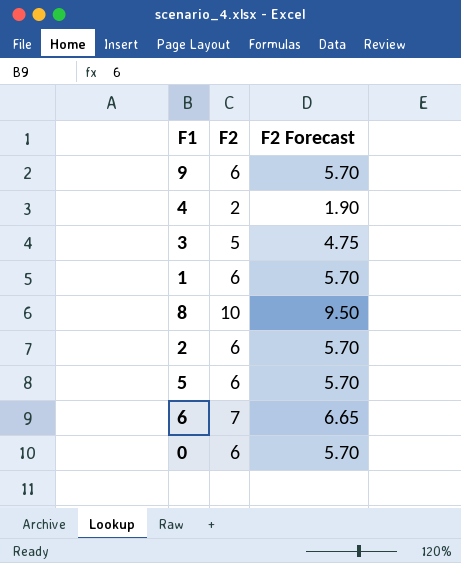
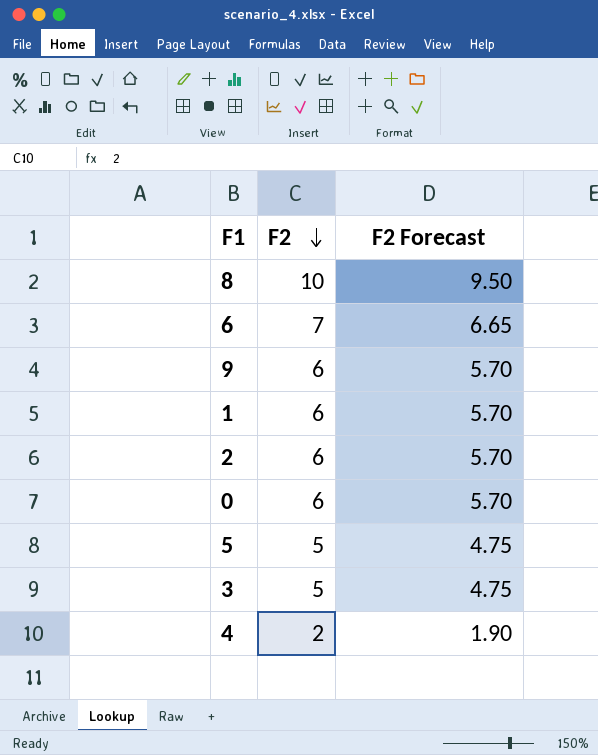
row order: none -> F2 descending
5 | F2: 6 -> 5
5 | F2 Forecast: 5.70 -> 4.75

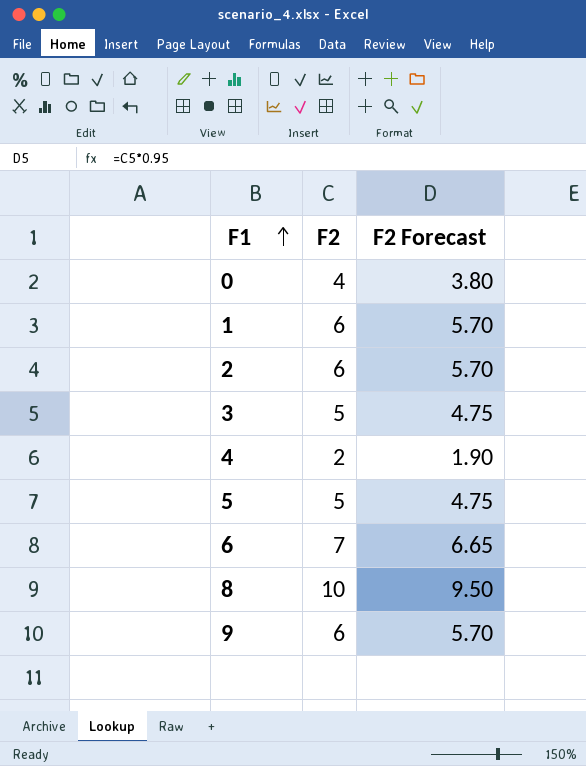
row order: F2 descending -> F1 ascending
0 | F2: 6 -> 4
0 | F2 Forecast: 5.70 -> 3.80

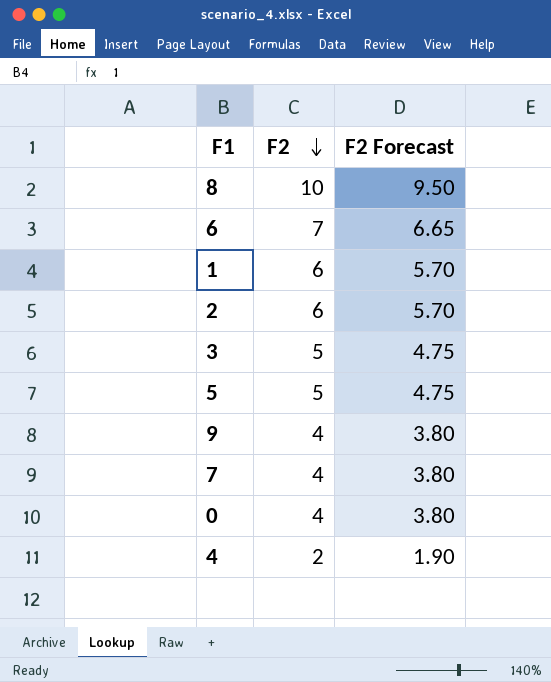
row order: F1 ascending -> F2 descending
9 | F2: 6 -> 4
9 | F2 Forecast: 5.70 -> 3.80
row 7: none -> 4 | 3.80

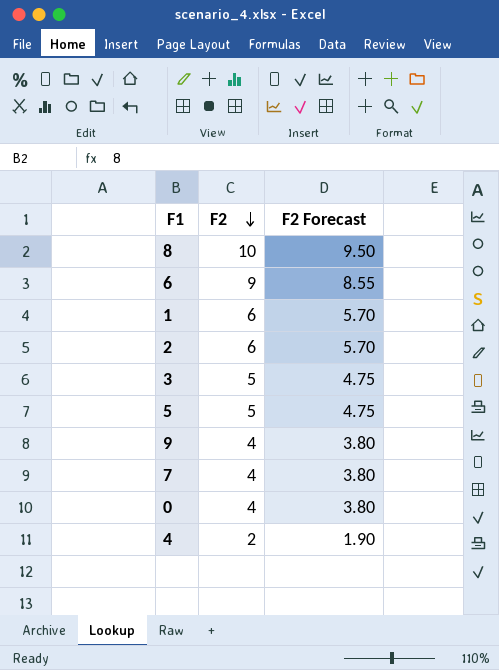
6 | F2: 7 -> 9
6 | F2 Forecast: 6.65 -> 8.55

